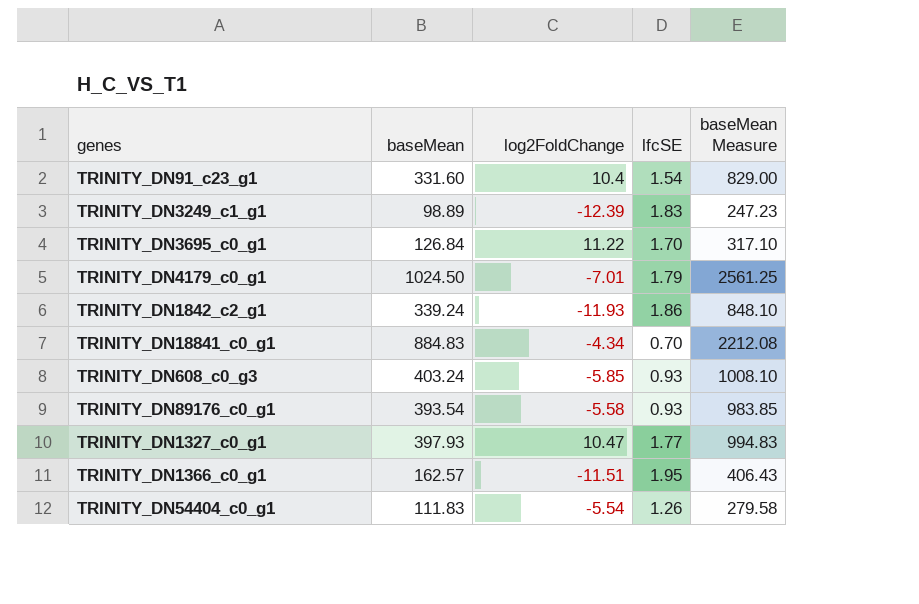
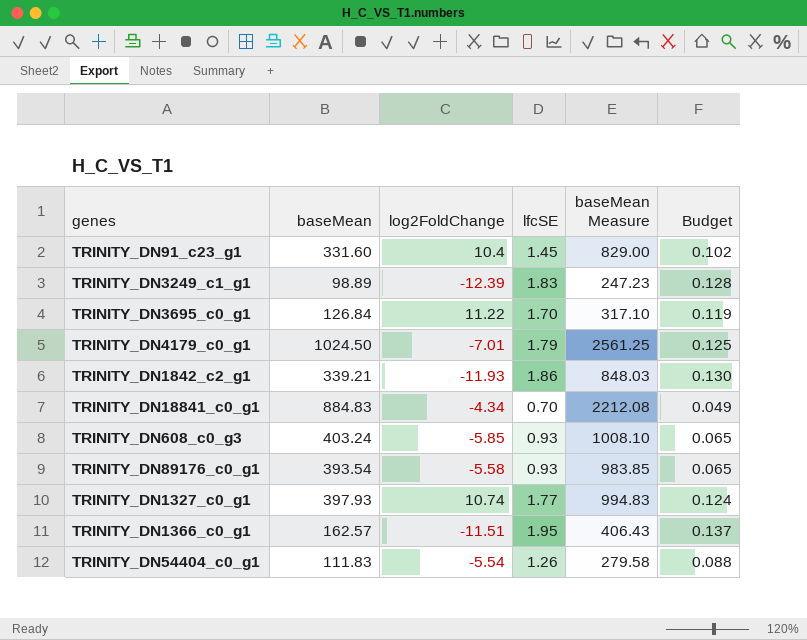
column Budget | formula: none -> [lfcSE] * 0.07
TRINITY_DN91_c23_g1 | lfcSE: 1.54 -> 1.45
TRINITY_DN1842_c2_g1 | baseMean: 339.24 -> 339.21
TRINITY_DN1842_c2_g1 | baseMean Measure: 848.10 -> 848.03
TRINITY_DN1327_c0_g1 | log2FoldChange: 10.47 -> 10.74

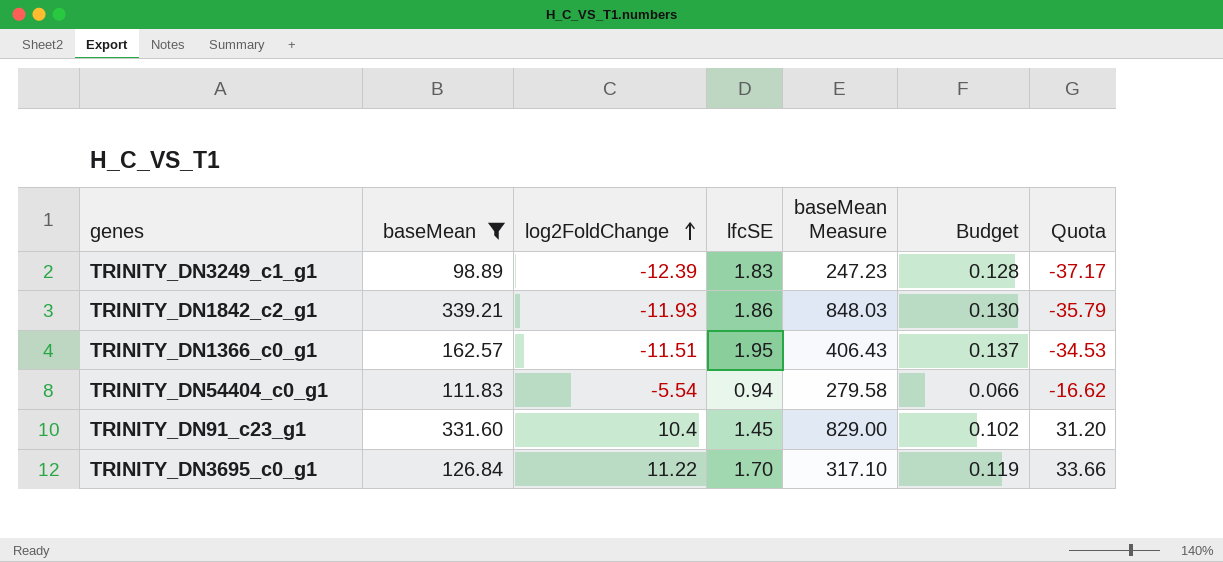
filter: none -> baseMean <= 339.21
row order: none -> log2FoldChange ascending
column Quota | formula: none -> [log2FoldChange] * 3
TRINITY_DN54404_c0_g1 | lfcSE: 1.26 -> 0.94
TRINITY_DN54404_c0_g1 | Budget: 0.088 -> 0.066

